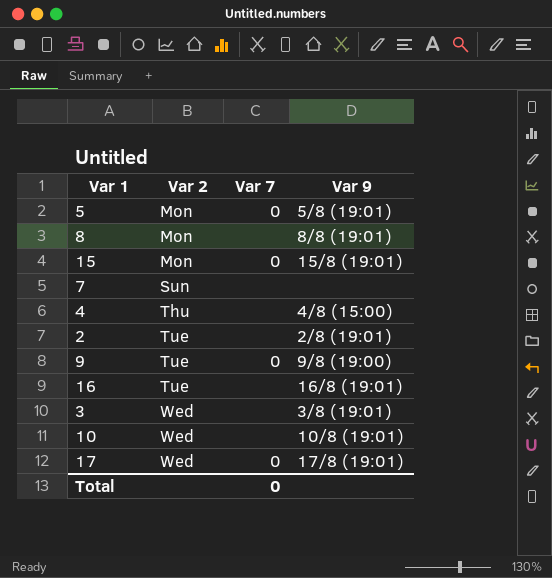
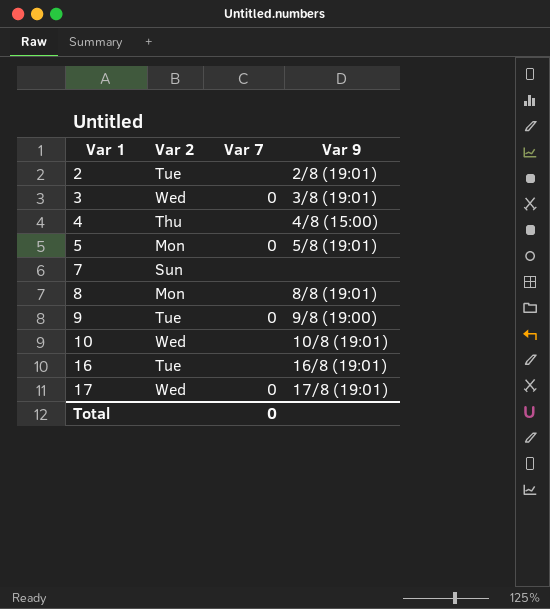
row order: Var 2 ascending -> Var 1 ascending
row 15: Mon | 0 | 15/8 (19:01) -> none
3 | Var 7: none -> 0

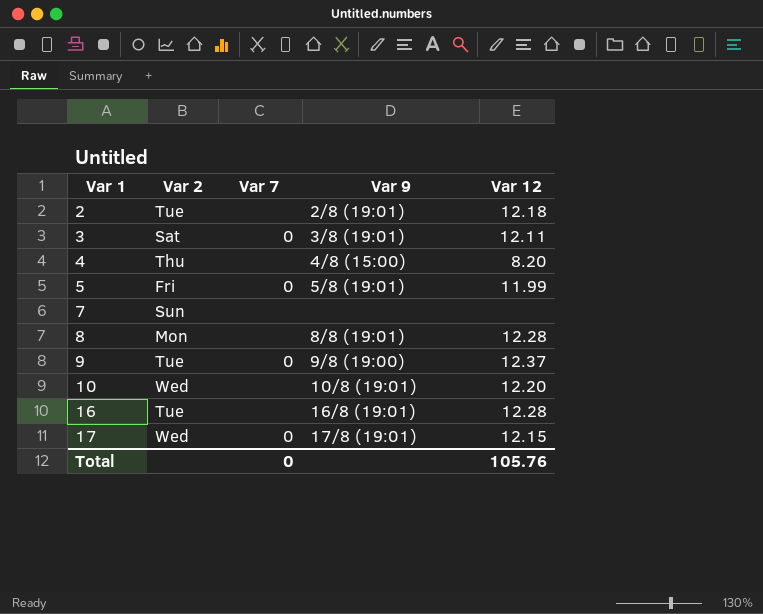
column Var 12 | position: none -> 5
3 | Var 2: Wed -> Sat
5 | Var 2: Mon -> Fri

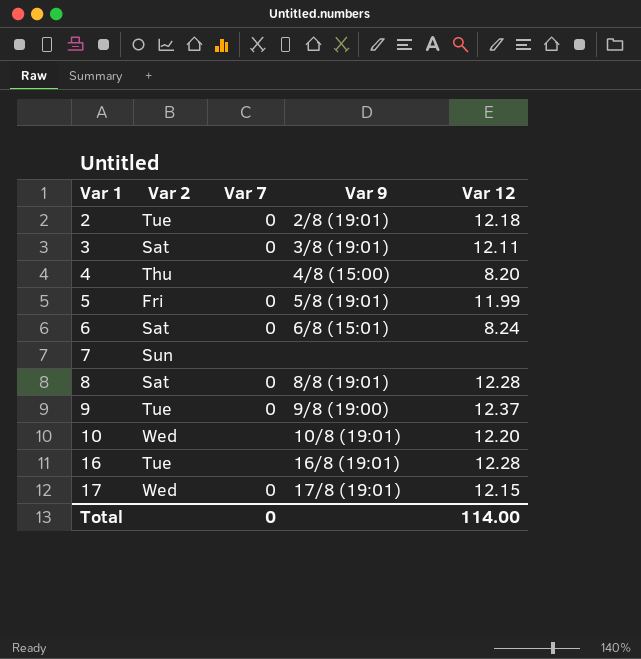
2 | Var 7: none -> 0
row 6: none -> Sat | 0 | 6/8 (15:01) | 8.24
8 | Var 2: Mon -> Sat
8 | Var 7: none -> 0
Total | Var 12: 105.76 -> 114.00

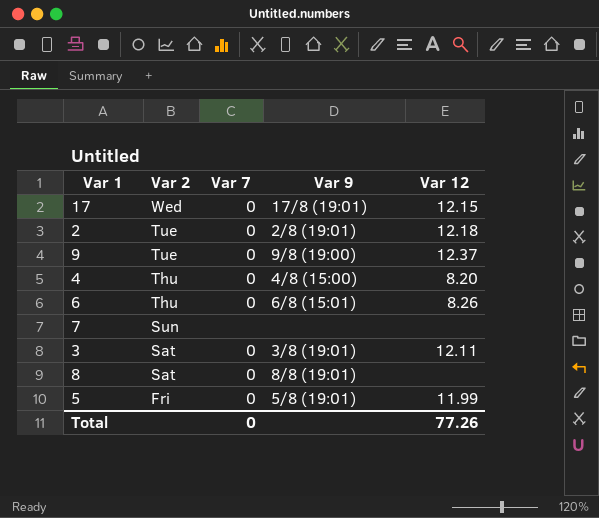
row order: Var 1 ascending -> Var 2 descending
row 10: Wed | none | 10/8 (19:01) | 12.20 -> none
row 16: Tue | none | 16/8 (19:01) | 12.28 -> none
4 | Var 7: none -> 0
6 | Var 2: Sat -> Thu
6 | Var 12: 8.24 -> 8.26
8 | Var 12: 12.28 -> none
Total | Var 12: 114.00 -> 77.26

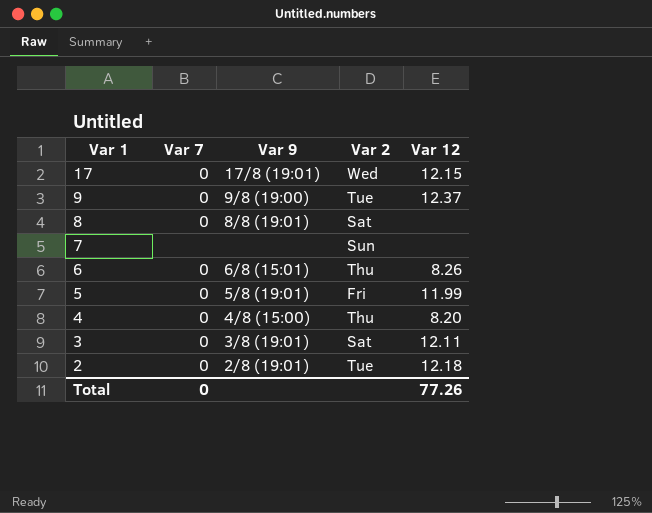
row order: Var 2 descending -> Var 1 descending
column Var 2 | position: 2 -> 4

